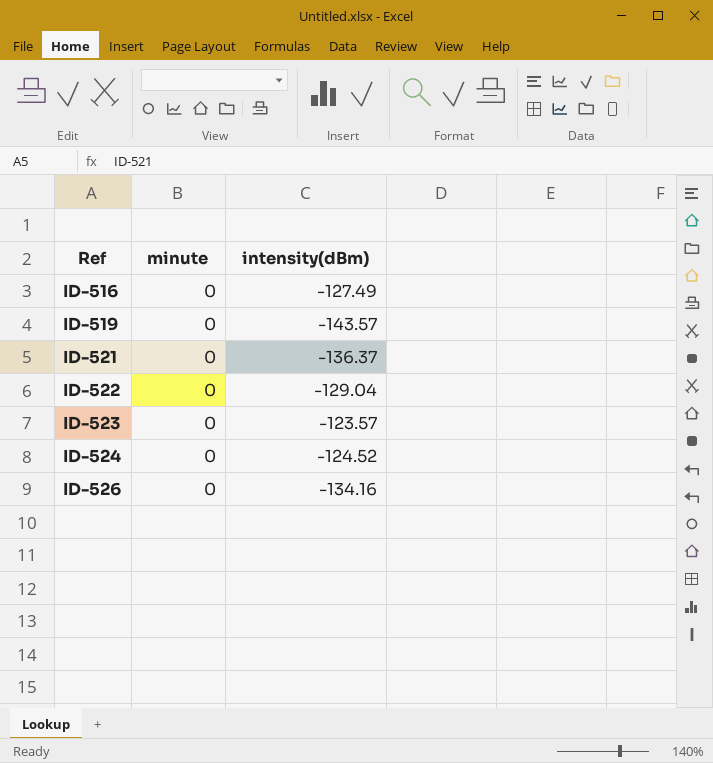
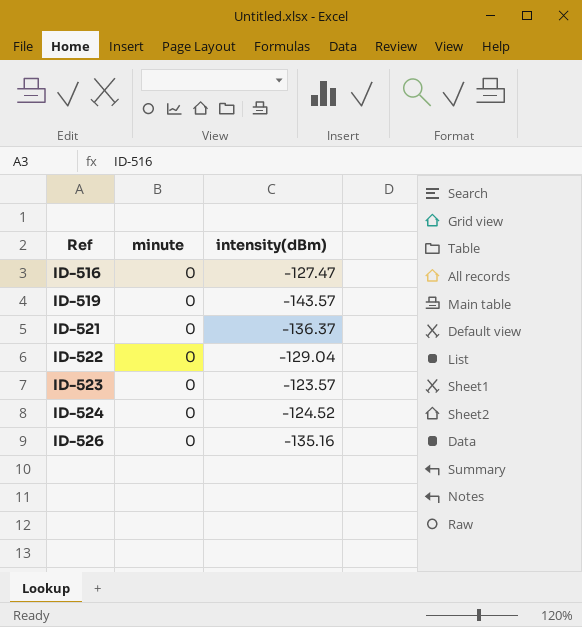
ID-516 | intensity(dBm): -127.49 -> -127.47
ID-526 | intensity(dBm): -134.16 -> -135.16

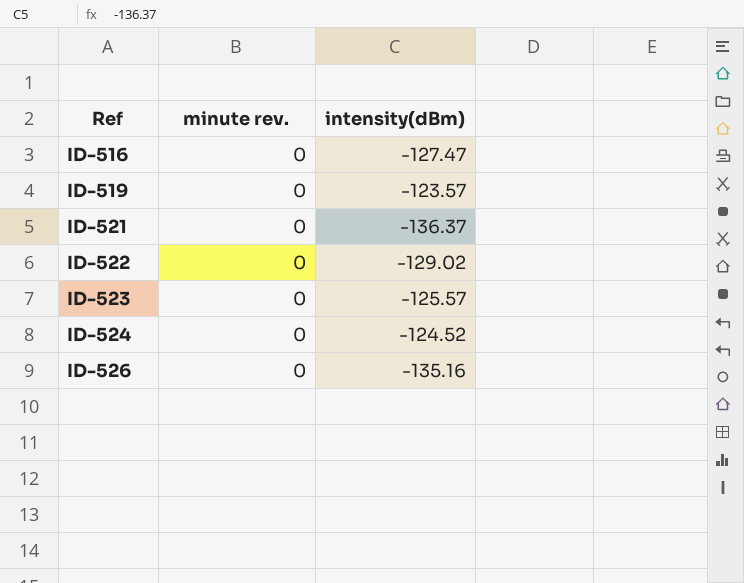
column name: minute -> minute rev.
ID-519 | intensity(dBm): -143.57 -> -123.57
ID-522 | intensity(dBm): -129.04 -> -129.02
ID-523 | intensity(dBm): -123.57 -> -125.57

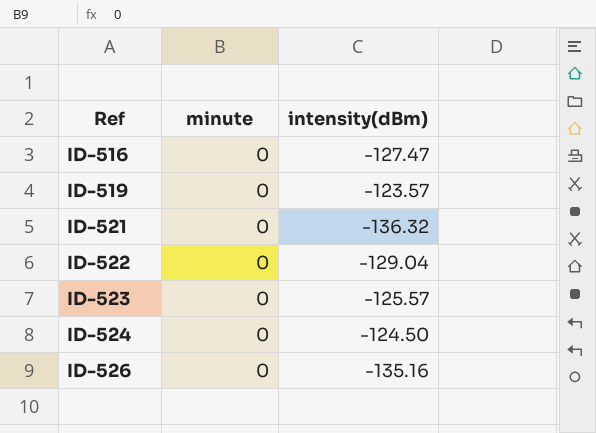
column name: minute rev. -> minute
ID-521 | intensity(dBm): -136.37 -> -136.32
ID-522 | intensity(dBm): -129.02 -> -129.04
ID-524 | intensity(dBm): -124.52 -> -124.50

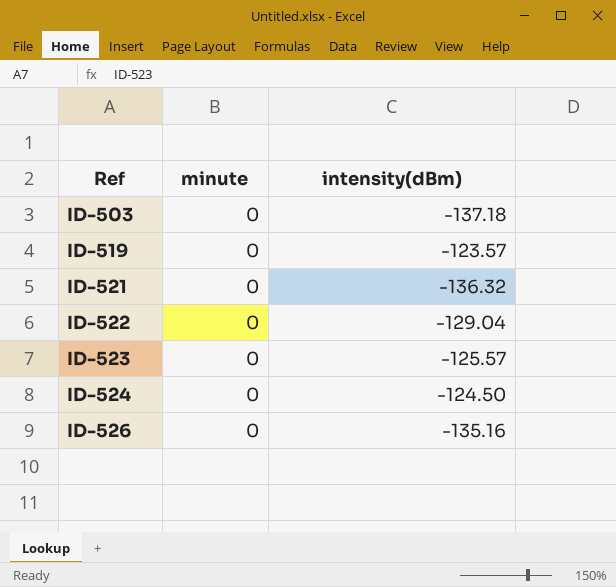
row ID-516: 0 | -127.47 -> none
row ID-503: none -> 0 | -137.18

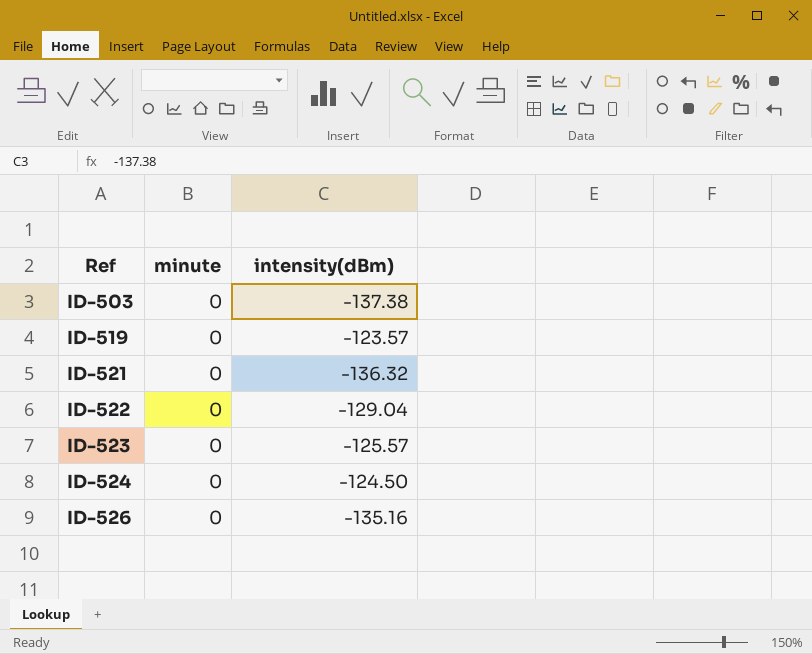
ID-503 | intensity(dBm): -137.18 -> -137.38

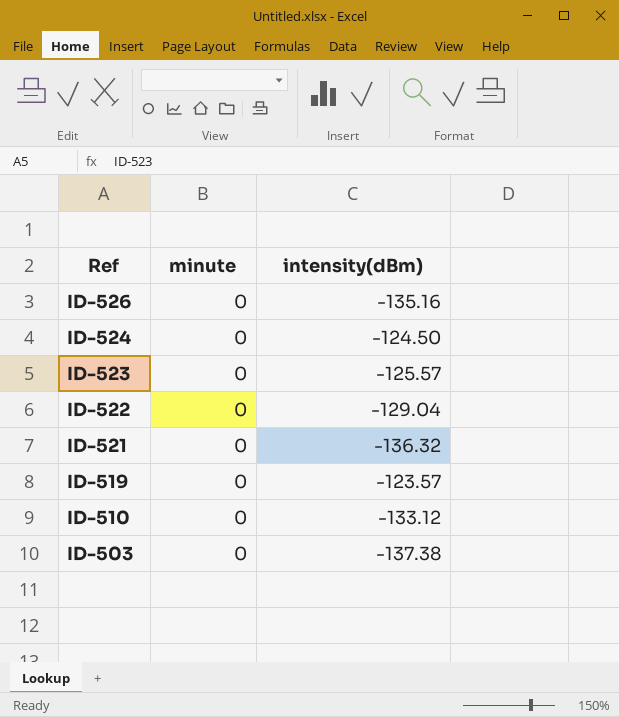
row order: Ref ascending -> Ref descending
row ID-510: none -> 0 | -133.12

